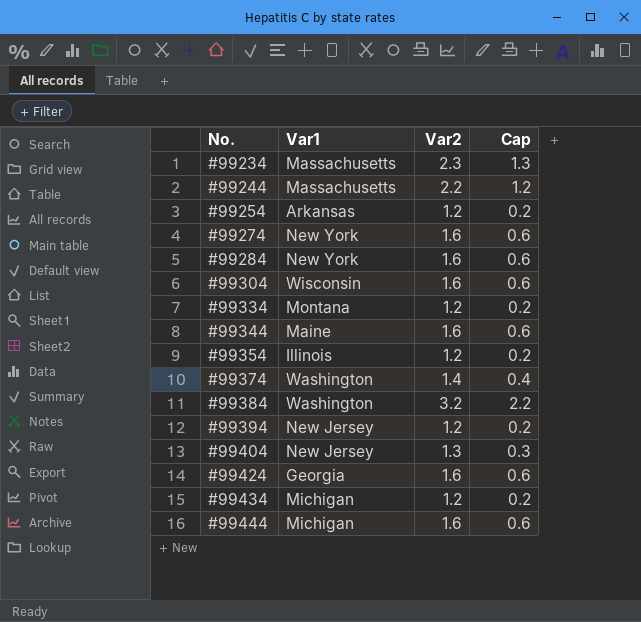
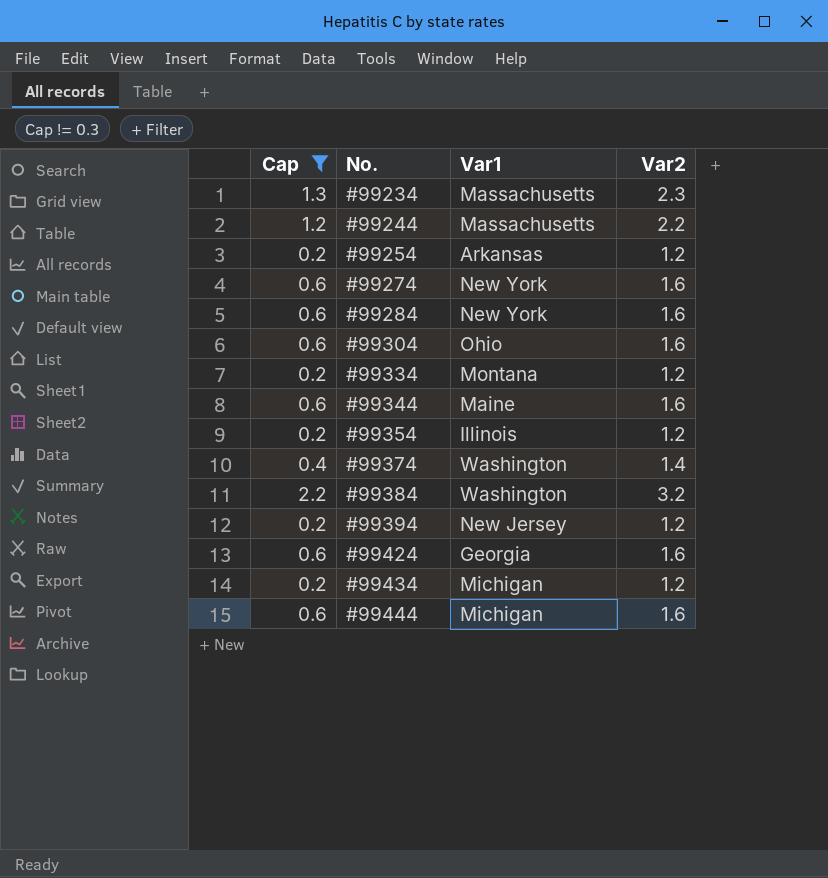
filter: none -> Cap != 0.3
column Cap | position: 4 -> 1
#99304 | Var1: Wisconsin -> Ohio

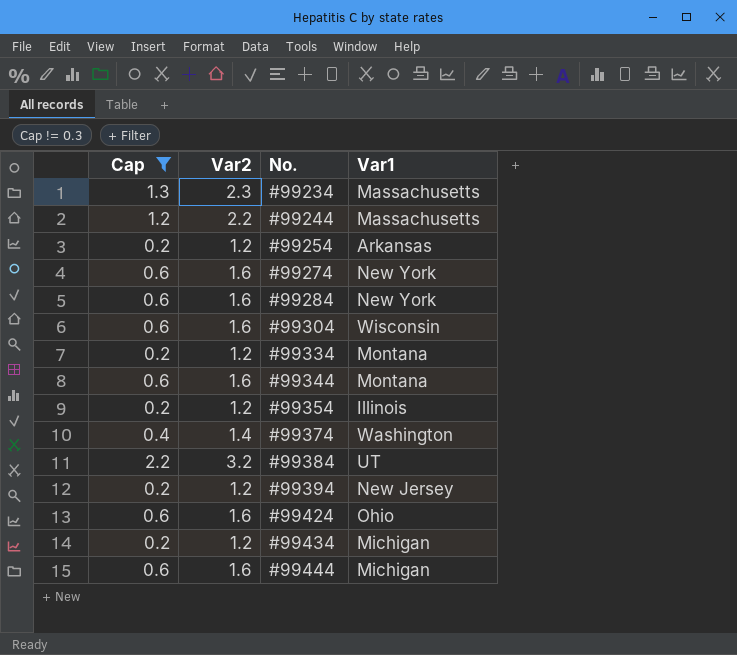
column Var2 | position: 4 -> 2
#99304 | Var1: Ohio -> Wisconsin
#99344 | Var1: Maine -> Montana
#99384 | Var1: Washington -> UT
#99424 | Var1: Georgia -> Ohio

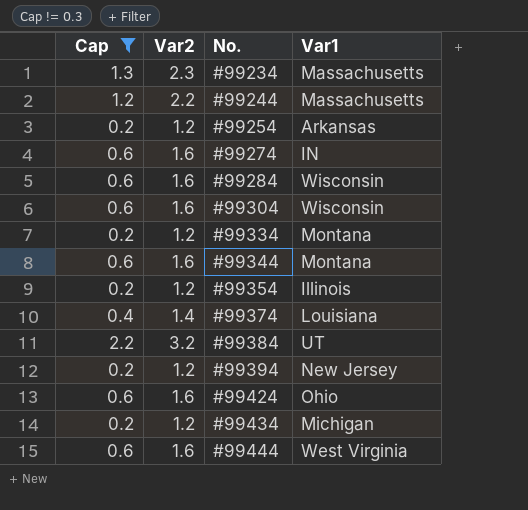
#99274 | Var1: New York -> IN
#99284 | Var1: New York -> Wisconsin
#99374 | Var1: Washington -> Louisiana
#99444 | Var1: Michigan -> West Virginia

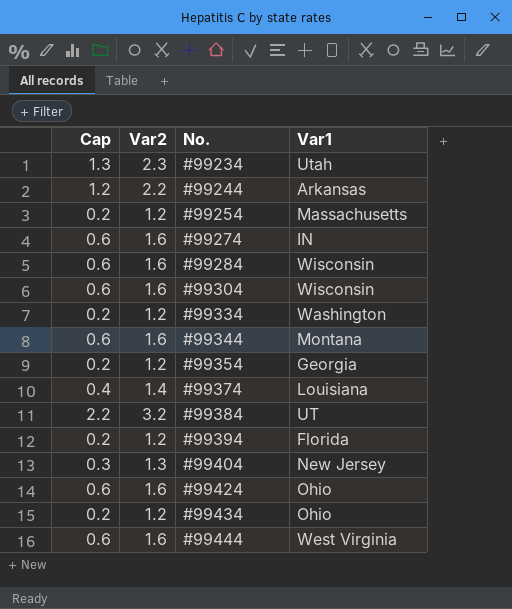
filter: Cap != 0.3 -> none
#99234 | Var1: Massachusetts -> Utah
#99244 | Var1: Massachusetts -> Arkansas
#99254 | Var1: Arkansas -> Massachusetts
#99334 | Var1: Montana -> Washington
#99354 | Var1: Illinois -> Georgia
#99394 | Var1: New Jersey -> Florida
#99434 | Var1: Michigan -> Ohio

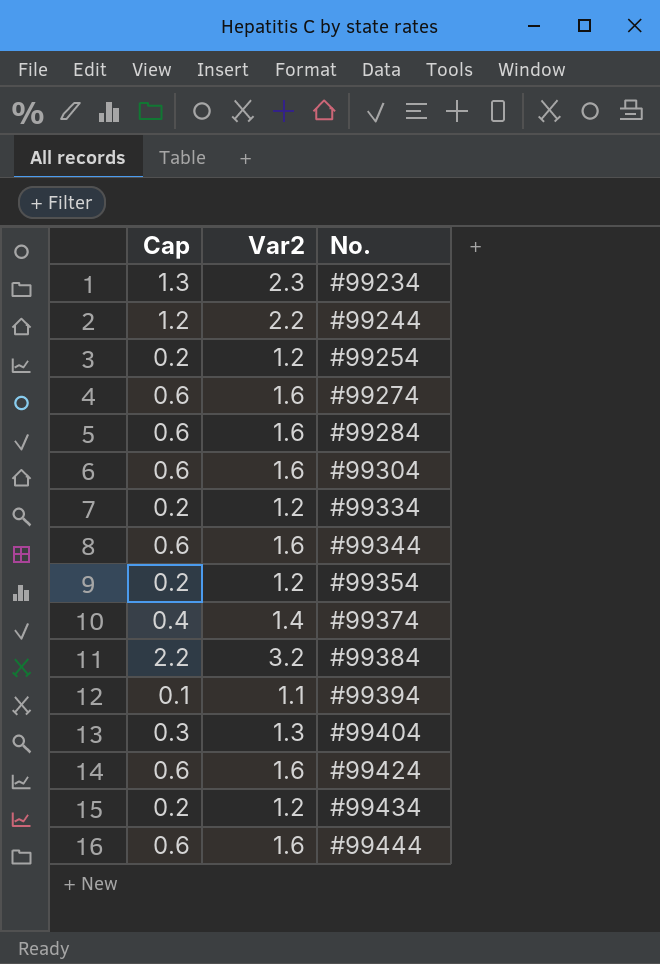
column Var1 | position: 4 -> none
#99394 | Cap: 0.2 -> 0.1
#99394 | Var2: 1.2 -> 1.1

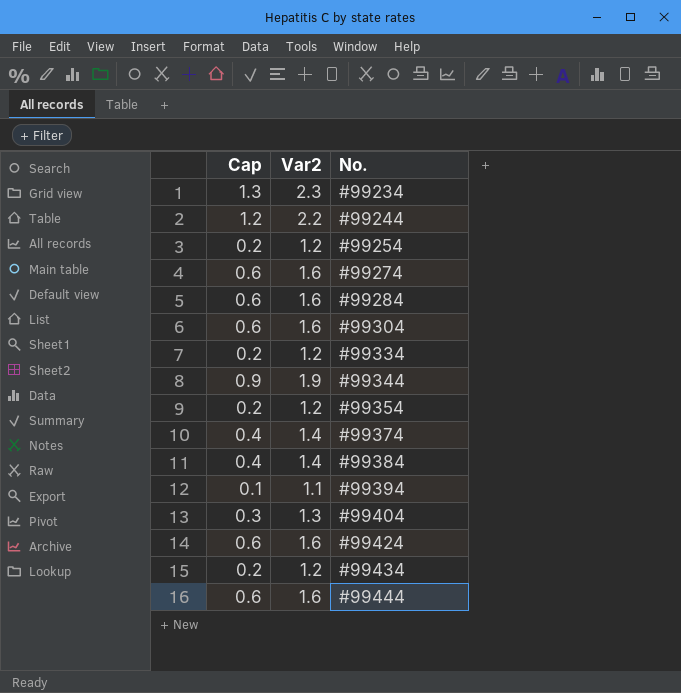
#99344 | Cap: 0.6 -> 0.9
#99344 | Var2: 1.6 -> 1.9
#99384 | Cap: 2.2 -> 0.4
#99384 | Var2: 3.2 -> 1.4

